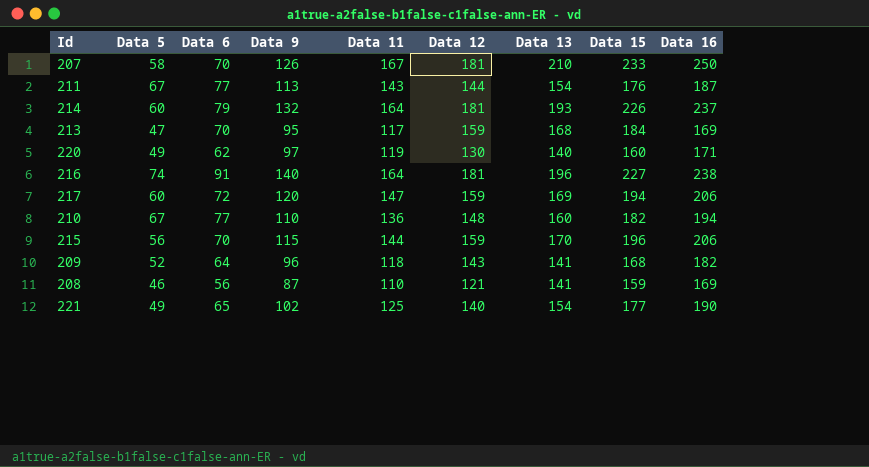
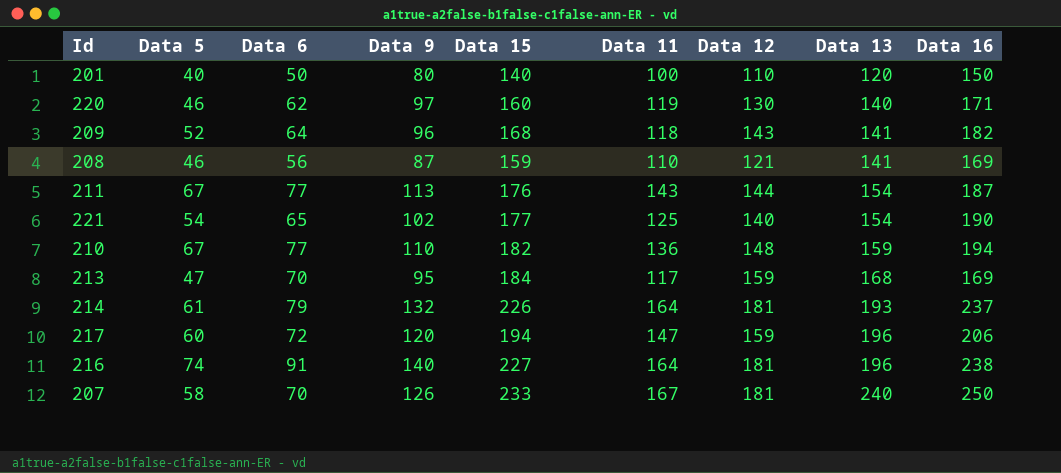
row order: none -> Data 13 ascending
column Data 15 | position: 8 -> 5
row 215: 56 | 70 | 115 | 144 | 159 | 170 | 196 | 206 -> none
row 201: none -> 40 | 50 | 80 | 140 | 100 | 110 | 120 | 150
220 | Data 5: 49 -> 46
221 | Data 5: 49 -> 54
210 | Data 13: 160 -> 159
214 | Data 5: 60 -> 61
217 | Data 13: 169 -> 196
207 | Data 13: 210 -> 240

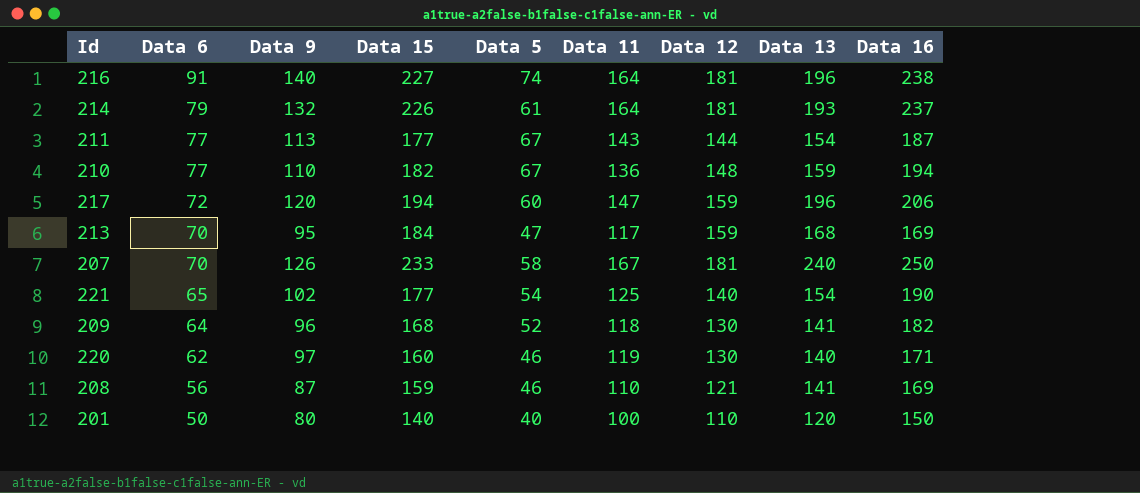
row order: Data 13 ascending -> Data 6 descending
column Data 5 | position: 2 -> 5
211 | Data 15: 176 -> 177
209 | Data 12: 143 -> 130

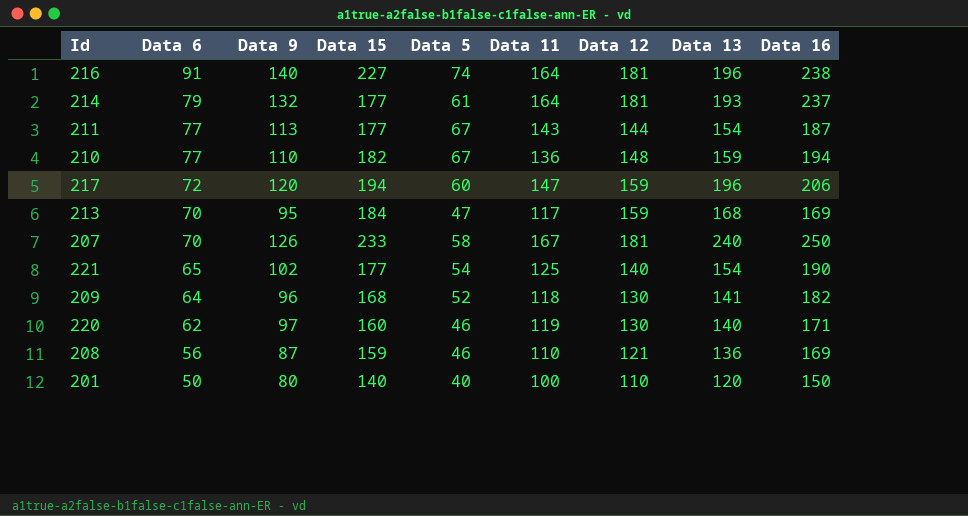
214 | Data 15: 226 -> 177
208 | Data 13: 141 -> 136

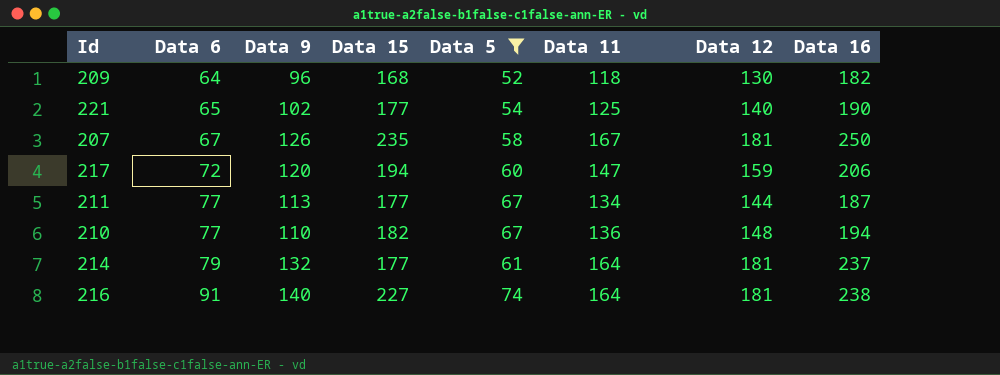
filter: none -> Data 5 >= 52
row order: Data 6 descending -> Data 6 ascending
column Data 13 | position: 8 -> none
207 | Data 6: 70 -> 67
207 | Data 15: 233 -> 235
211 | Data 11: 143 -> 134

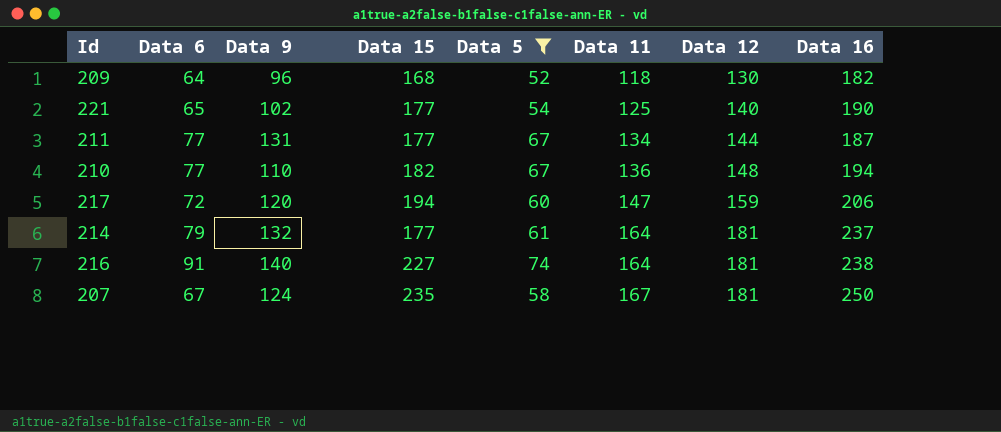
row order: Data 6 ascending -> Data 11 ascending
211 | Data 9: 113 -> 131
207 | Data 9: 126 -> 124

